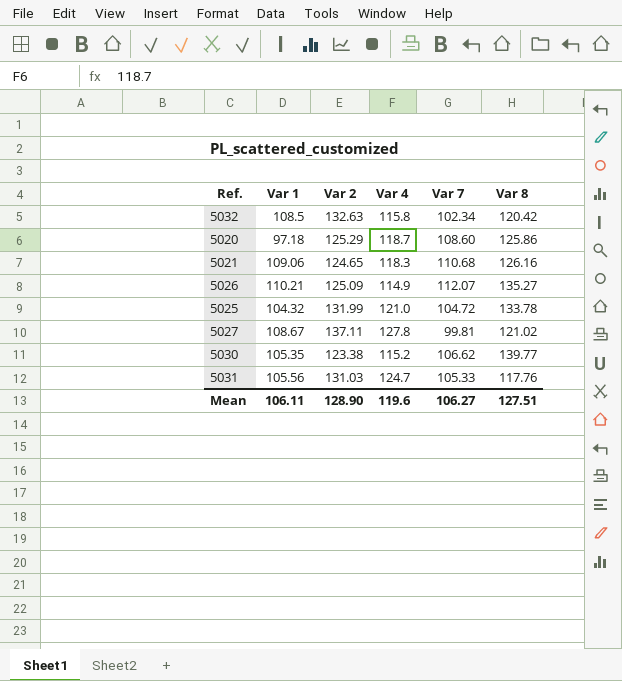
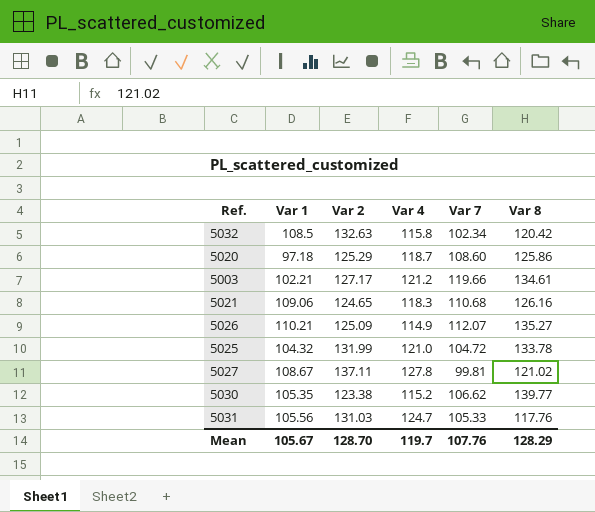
row 5003: none -> 102.21 | 127.17 | 121.2 | 119.66 | 134.61
Mean | Var 1: 106.11 -> 105.67
Mean | Var 2: 128.90 -> 128.70
Mean | Var 4: 119.6 -> 119.7
Mean | Var 7: 106.27 -> 107.76
Mean | Var 8: 127.51 -> 128.29

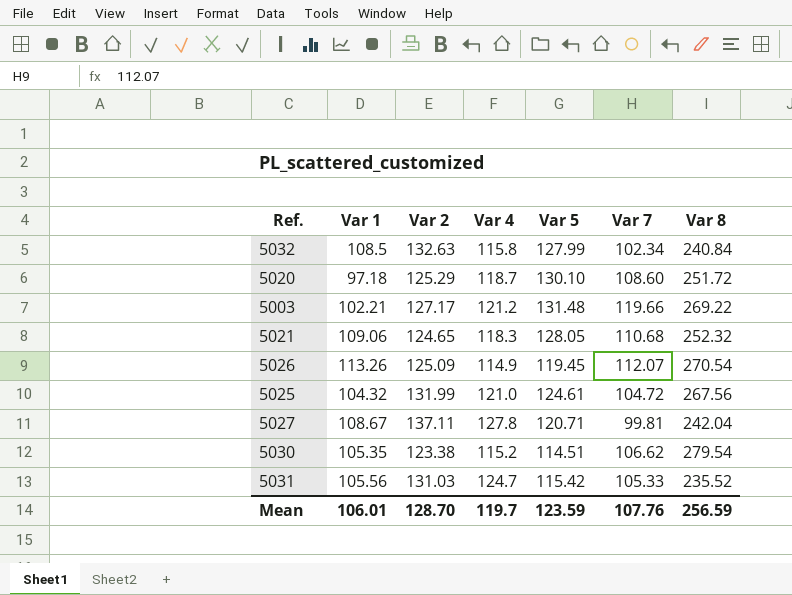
column Var 5 | position: none -> 5
5032 | Var 8: 120.42 -> 240.84
5020 | Var 8: 125.86 -> 251.72
5003 | Var 8: 134.61 -> 269.22
5021 | Var 8: 126.16 -> 252.32
5026 | Var 1: 110.21 -> 113.26
5026 | Var 8: 135.27 -> 270.54
5025 | Var 8: 133.78 -> 267.56
5027 | Var 8: 121.02 -> 242.04
5030 | Var 8: 139.77 -> 279.54
5031 | Var 8: 117.76 -> 235.52
Mean | Var 1: 105.67 -> 106.01
Mean | Var 8: 128.29 -> 256.59

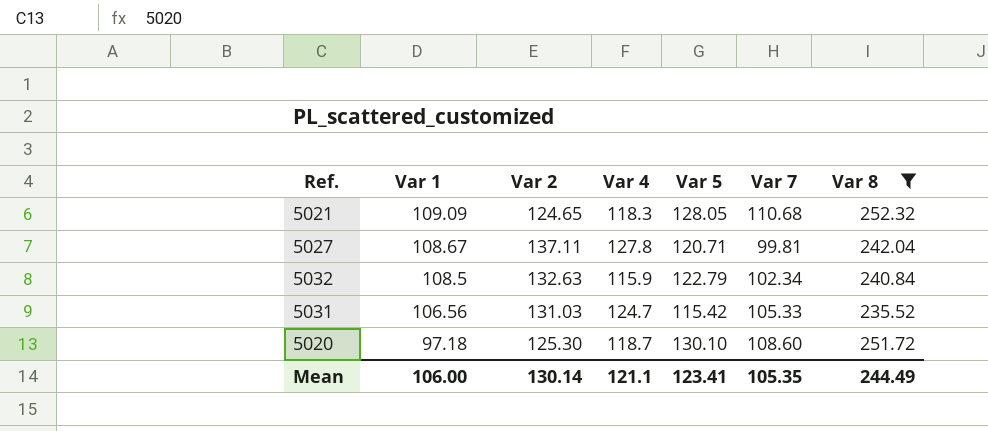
filter: none -> Var 8 <= 252.32
row order: none -> Var 1 descending
5021 | Var 1: 109.06 -> 109.09
5032 | Var 4: 115.8 -> 115.9
5032 | Var 5: 127.99 -> 122.79
5031 | Var 1: 105.56 -> 106.56
5020 | Var 2: 125.29 -> 125.30
Mean | Var 1: 106.01 -> 106.00
Mean | Var 2: 128.70 -> 130.14
Mean | Var 4: 119.7 -> 121.1
Mean | Var 5: 123.59 -> 123.41
Mean | Var 7: 107.76 -> 105.35
Mean | Var 8: 256.59 -> 244.49

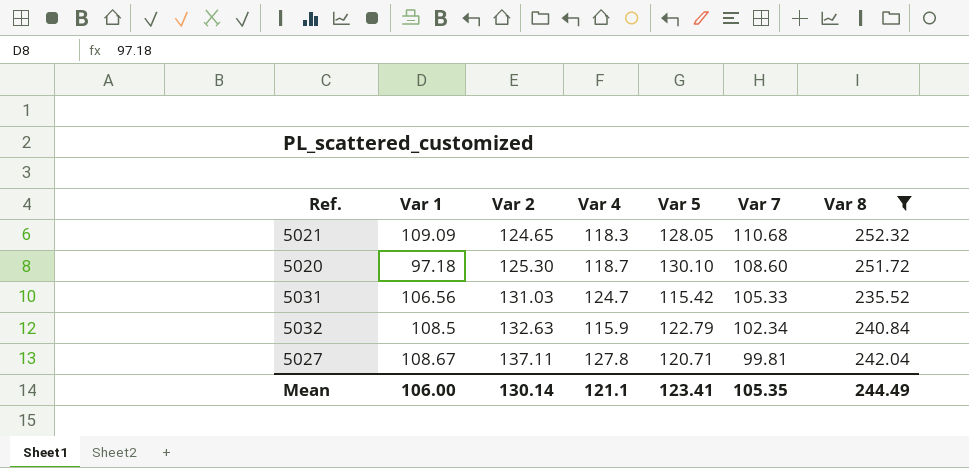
row order: Var 1 descending -> Var 2 ascending

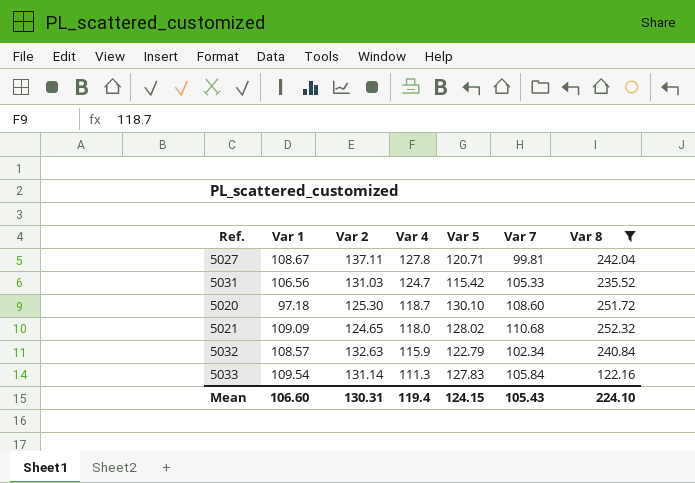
row order: Var 2 ascending -> Var 4 descending
5021 | Var 4: 118.3 -> 118.0
5021 | Var 5: 128.05 -> 128.02
5032 | Var 1: 108.5 -> 108.57
row 5033: none -> 109.54 | 131.14 | 111.3 | 127.83 | 105.84 | 122.16
Mean | Var 1: 106.00 -> 106.60
Mean | Var 2: 130.14 -> 130.31
Mean | Var 4: 121.1 -> 119.4
Mean | Var 5: 123.41 -> 124.15
Mean | Var 7: 105.35 -> 105.43
Mean | Var 8: 244.49 -> 224.10

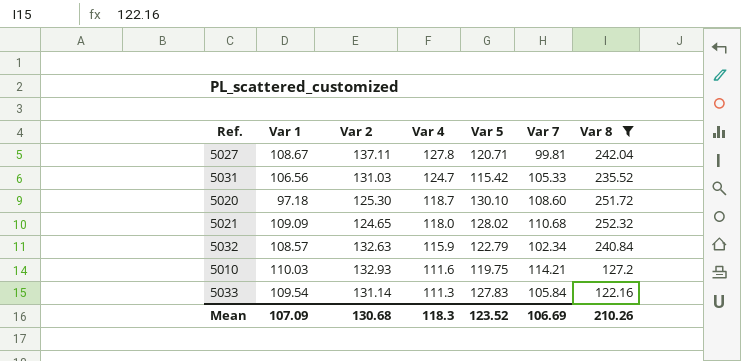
row 5010: none -> 110.03 | 132.93 | 111.6 | 119.75 | 114.21 | 127.2
Mean | Var 1: 106.60 -> 107.09
Mean | Var 2: 130.31 -> 130.68
Mean | Var 4: 119.4 -> 118.3
Mean | Var 5: 124.15 -> 123.52
Mean | Var 7: 105.43 -> 106.69
Mean | Var 8: 224.10 -> 210.26

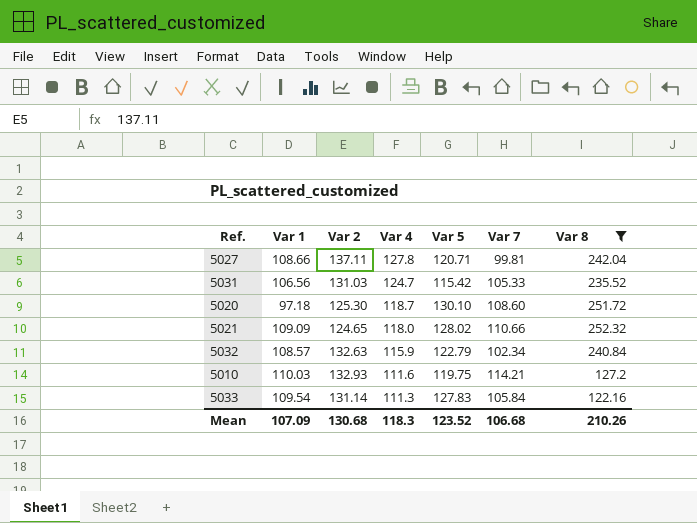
5027 | Var 1: 108.67 -> 108.66
5021 | Var 7: 110.68 -> 110.66
Mean | Var 7: 106.69 -> 106.68

